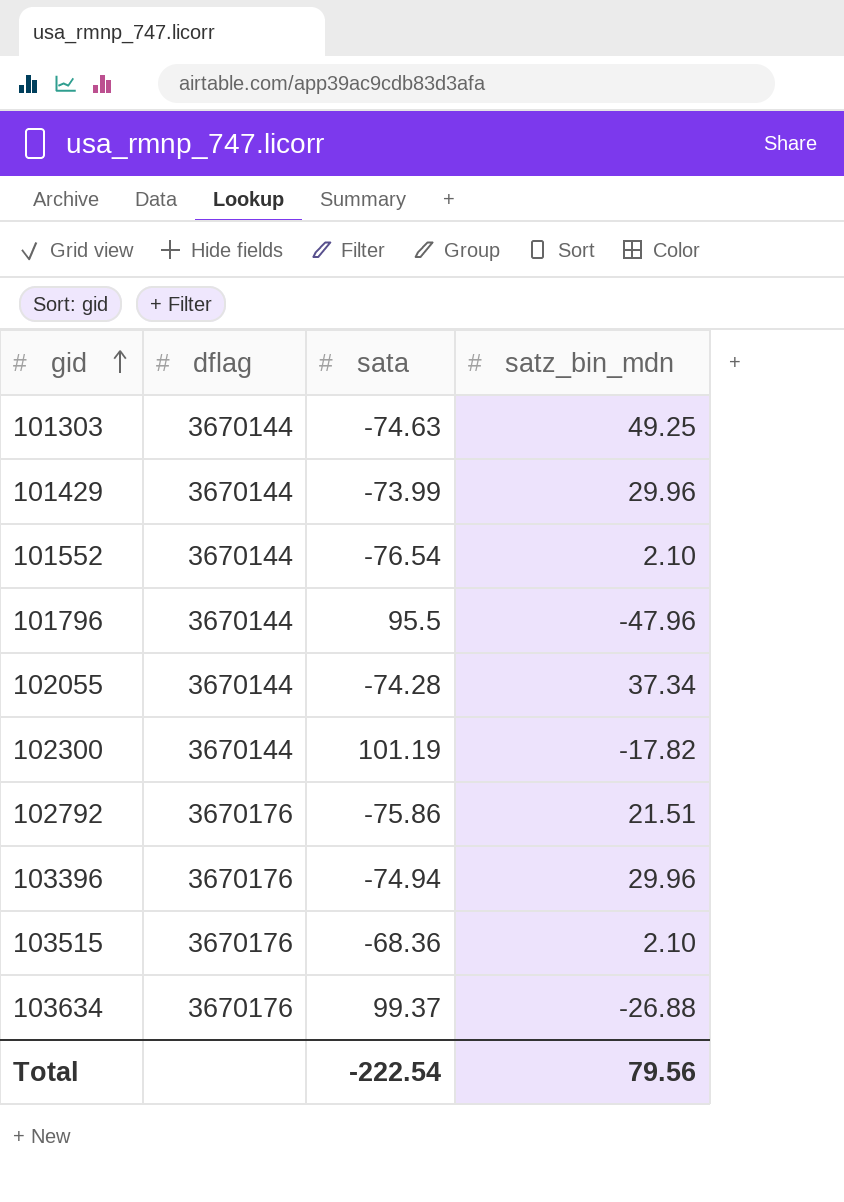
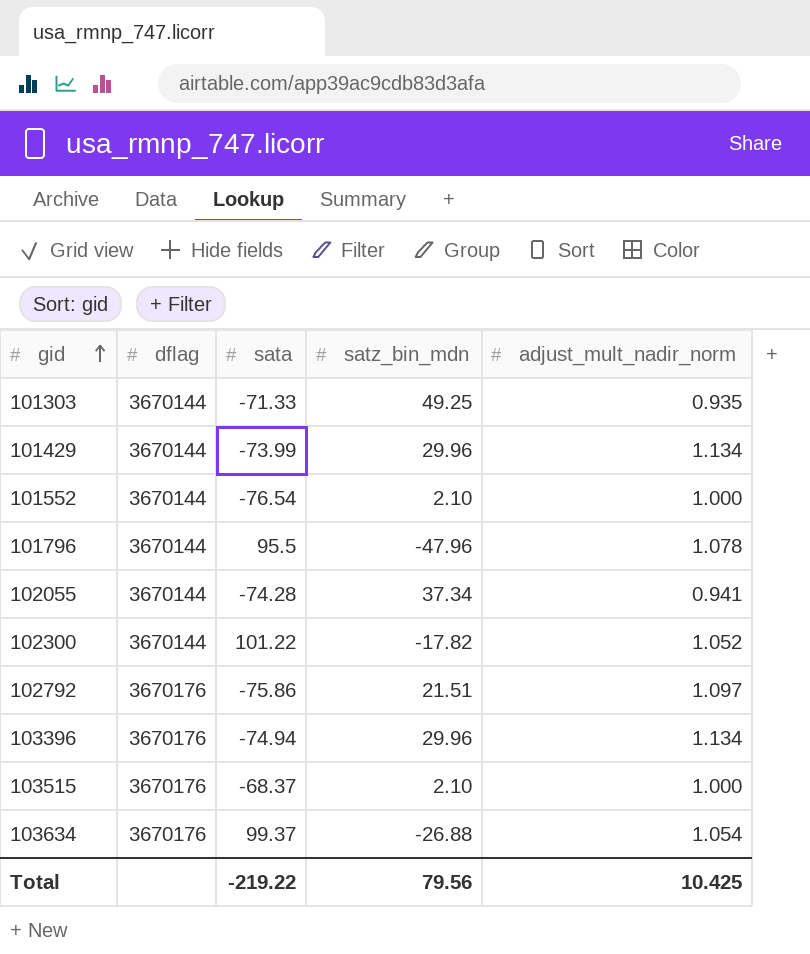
column adjust_mult_nadir_norm | position: none -> 5
101303 | sata: -74.63 -> -71.33
102300 | sata: 101.19 -> 101.22
103515 | sata: -68.36 -> -68.37
Total | sata: -222.54 -> -219.22

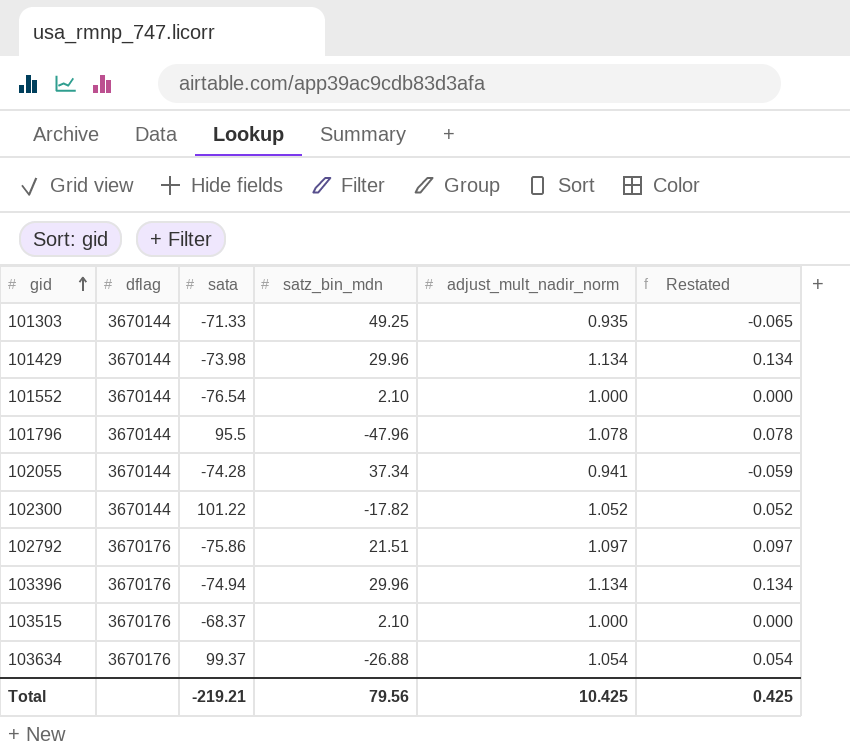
column Restated | formula: none -> [adjust_mult_nadir_norm] - 1
101429 | sata: -73.99 -> -73.98
Total | sata: -219.22 -> -219.21

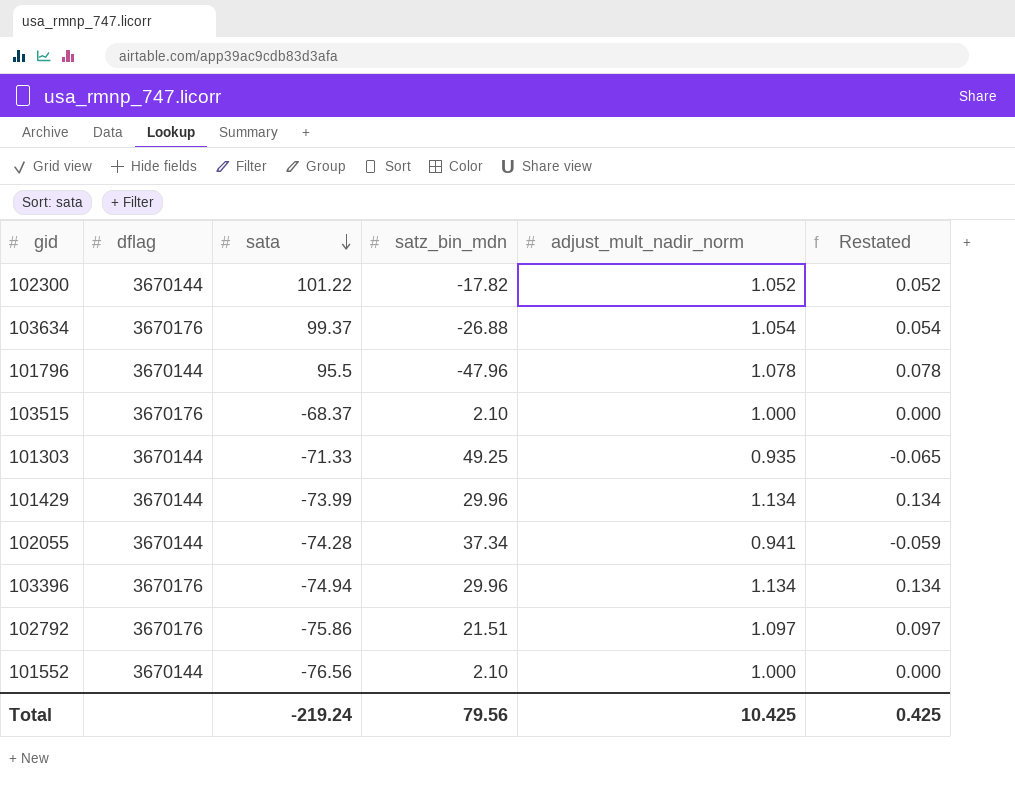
row order: gid ascending -> sata descending
101429 | sata: -73.98 -> -73.99
101552 | sata: -76.54 -> -76.56
Total | sata: -219.21 -> -219.24

